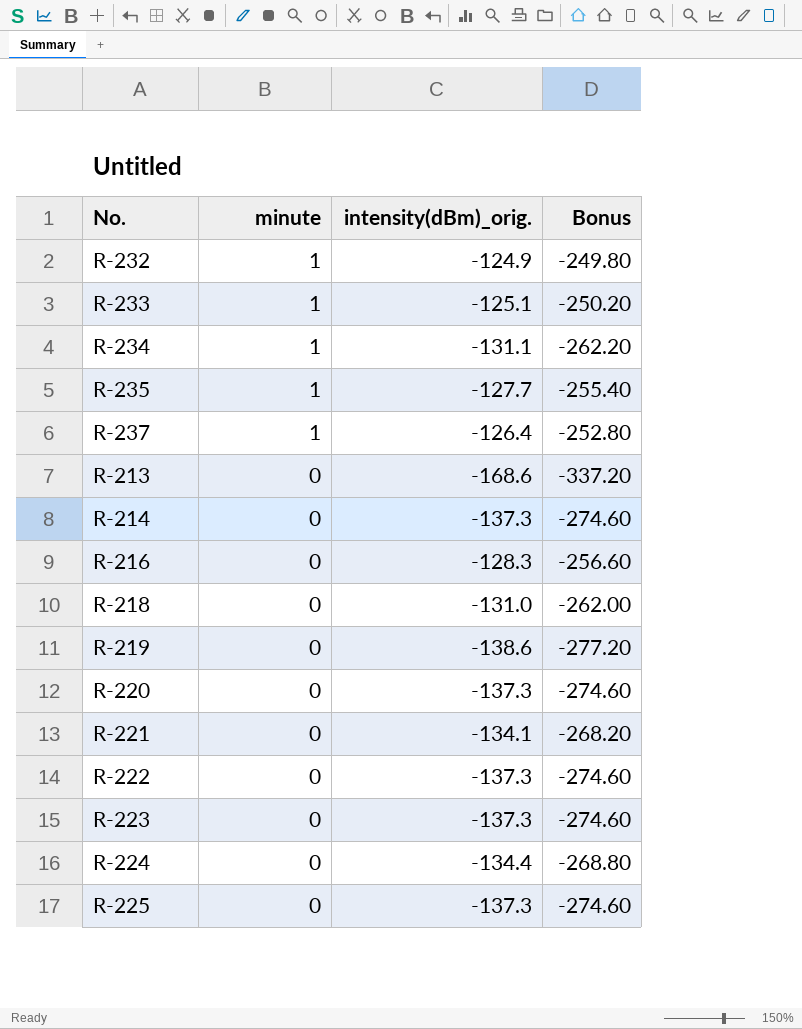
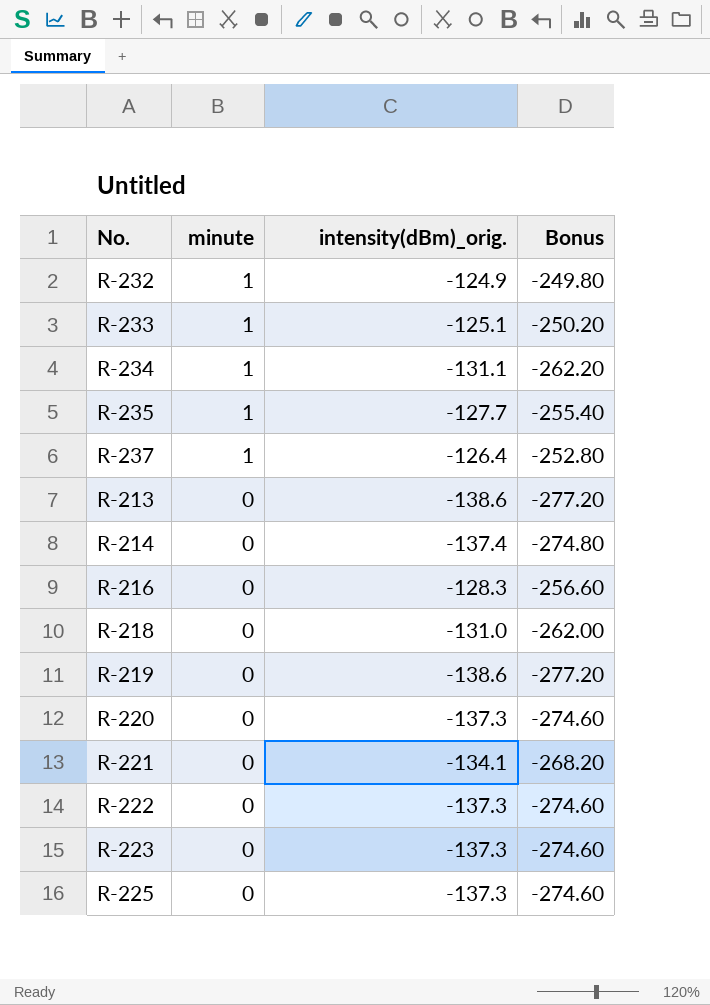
row R-224: 0 | -134.4 | -268.80 -> none
R-213 | intensity(dBm)_orig.: -168.6 -> -138.6
R-213 | Bonus: -337.20 -> -277.20
R-214 | intensity(dBm)_orig.: -137.3 -> -137.4
R-214 | Bonus: -274.60 -> -274.80

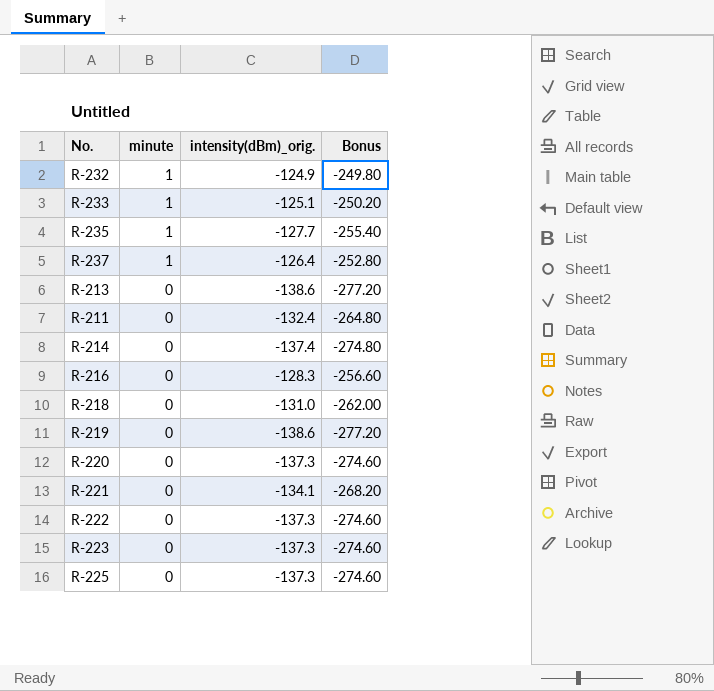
row R-234: 1 | -131.1 | -262.20 -> none
row R-211: none -> 0 | -132.4 | -264.80

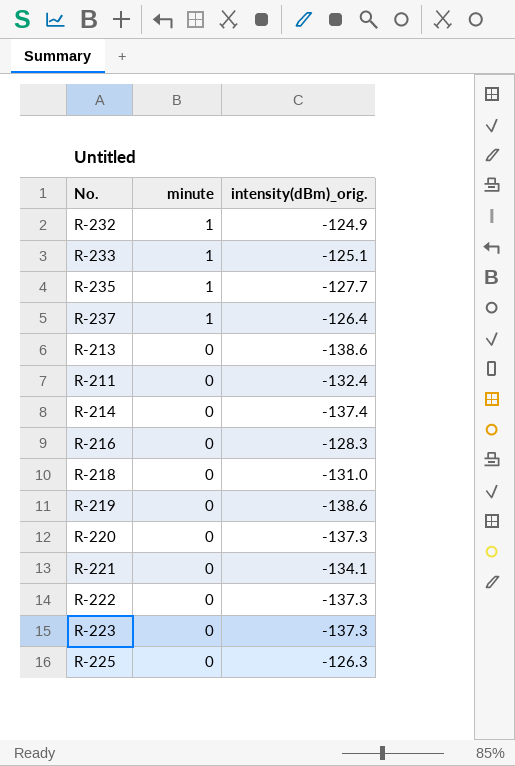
column Bonus | formula: [intensity(dBm)_orig.] * 2 -> none
R-225 | intensity(dBm)_orig.: -137.3 -> -126.3

